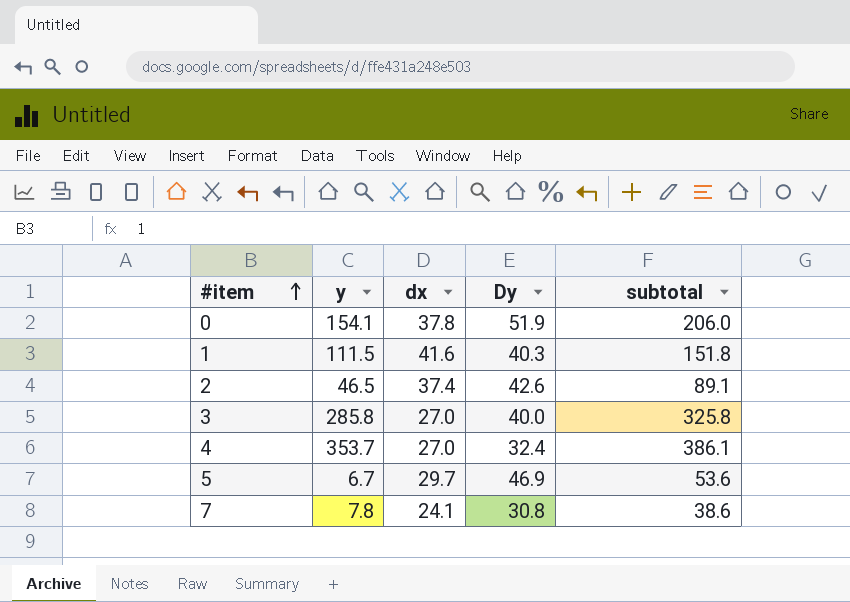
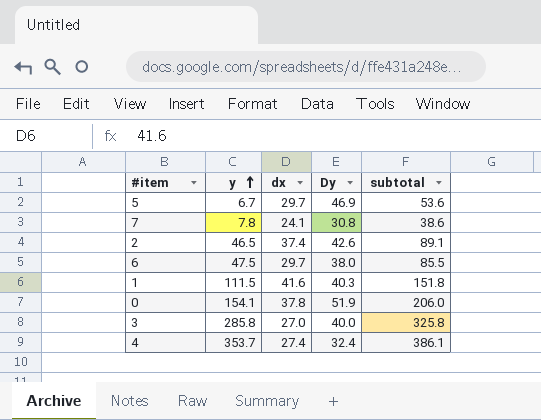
row order: #item ascending -> y ascending
row 6: none -> 47.5 | 29.7 | 38.0 | 85.5
4 | dx: 27.0 -> 27.4

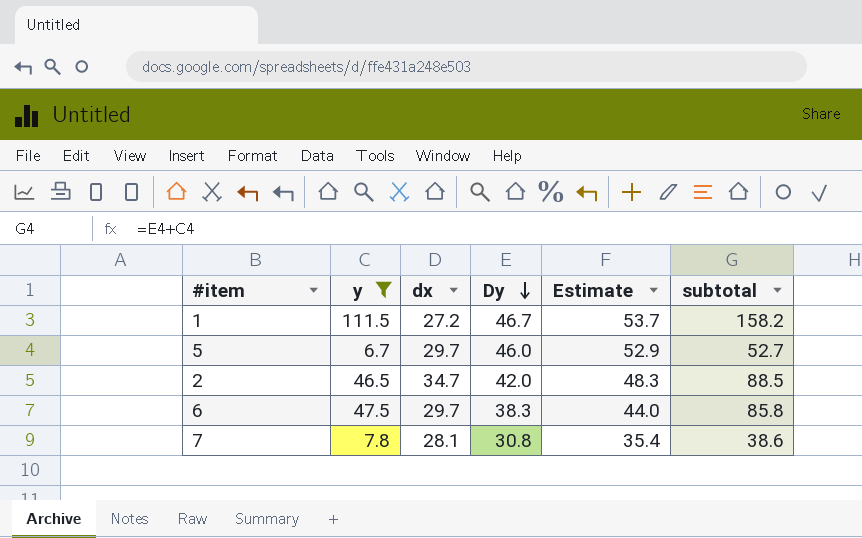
filter: none -> y <= 111.5
row order: y ascending -> Dy descending
column Estimate | formula: none -> [Dy] * 1.15
1 | dx: 41.6 -> 27.2
1 | Dy: 40.3 -> 46.7
1 | subtotal: 151.8 -> 158.2
5 | Dy: 46.9 -> 46.0
5 | subtotal: 53.6 -> 52.7
2 | dx: 37.4 -> 34.7
2 | Dy: 42.6 -> 42.0
2 | subtotal: 89.1 -> 88.5
6 | Dy: 38.0 -> 38.3
6 | subtotal: 85.5 -> 85.8
7 | dx: 24.1 -> 28.1

